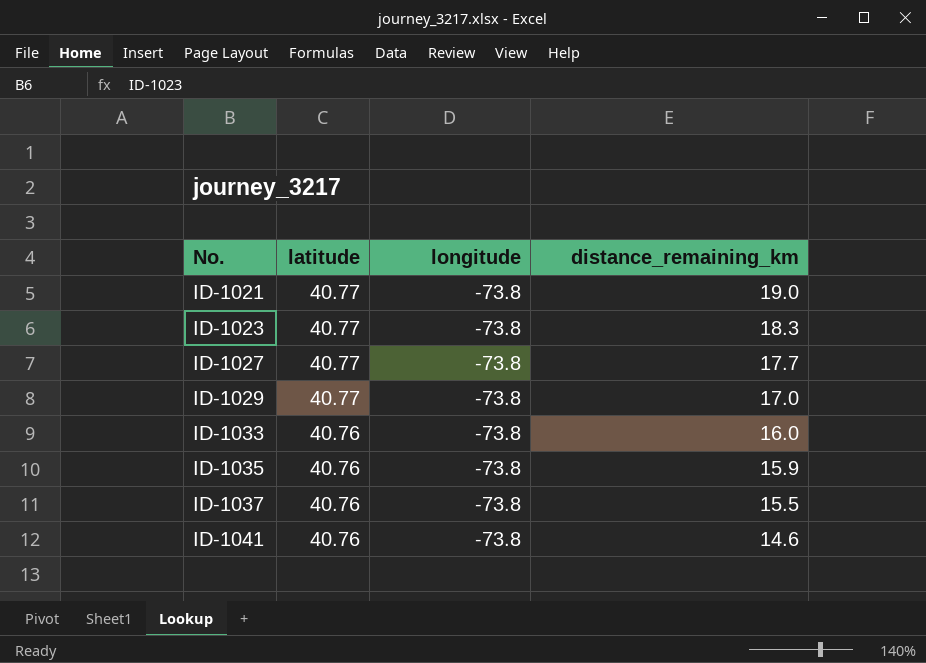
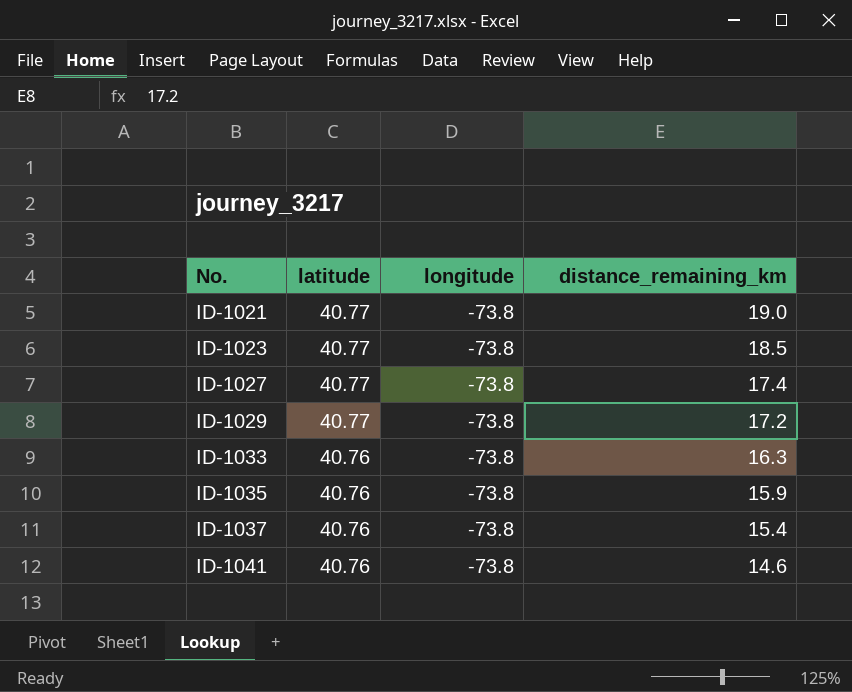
ID-1023 | distance_remaining_km: 18.3 -> 18.5
ID-1027 | distance_remaining_km: 17.7 -> 17.4
ID-1029 | distance_remaining_km: 17.0 -> 17.2
ID-1033 | distance_remaining_km: 16.0 -> 16.3
ID-1037 | distance_remaining_km: 15.5 -> 15.4

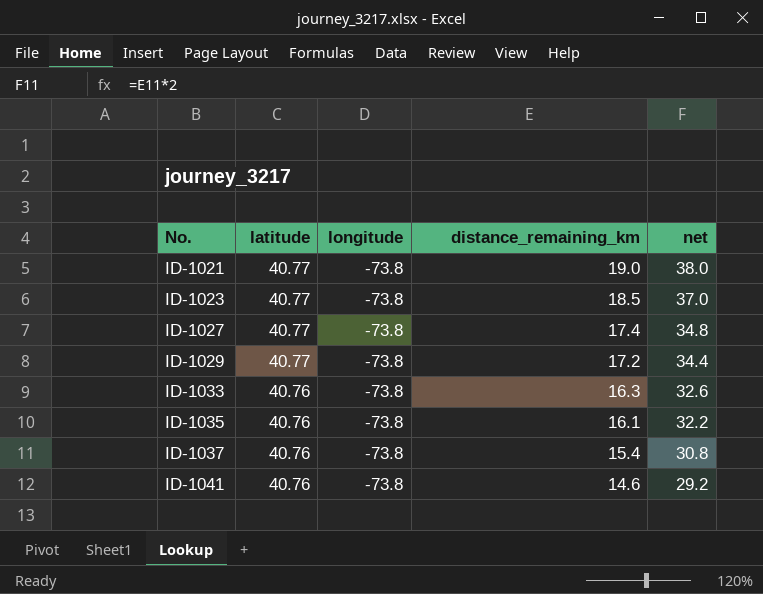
column net | formula: none -> [distance_remaining_km] * 2
ID-1035 | distance_remaining_km: 15.9 -> 16.1

